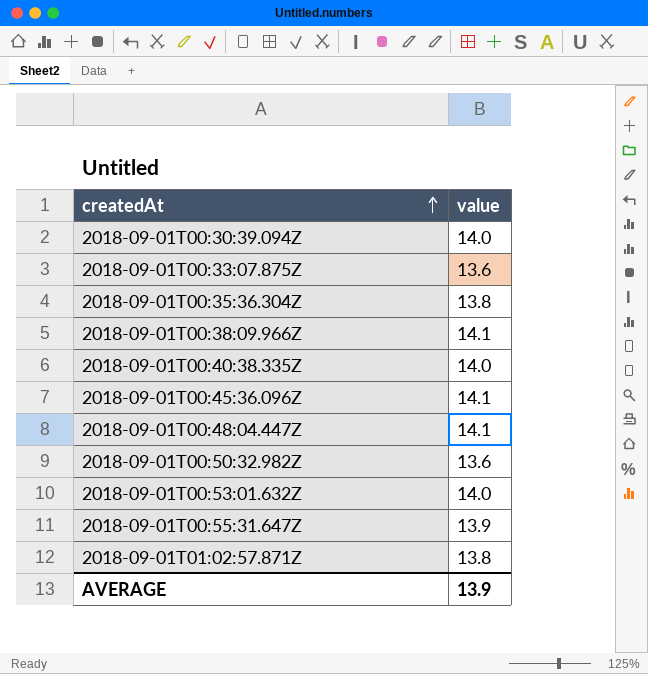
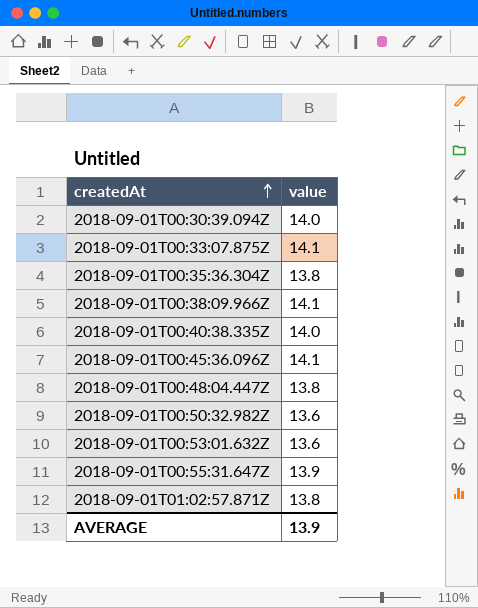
2018-09-01T00:33:07.875Z | value: 13.6 -> 14.1
2018-09-01T00:48:04.447Z | value: 14.1 -> 13.8
2018-09-01T00:53:01.632Z | value: 14.0 -> 13.6

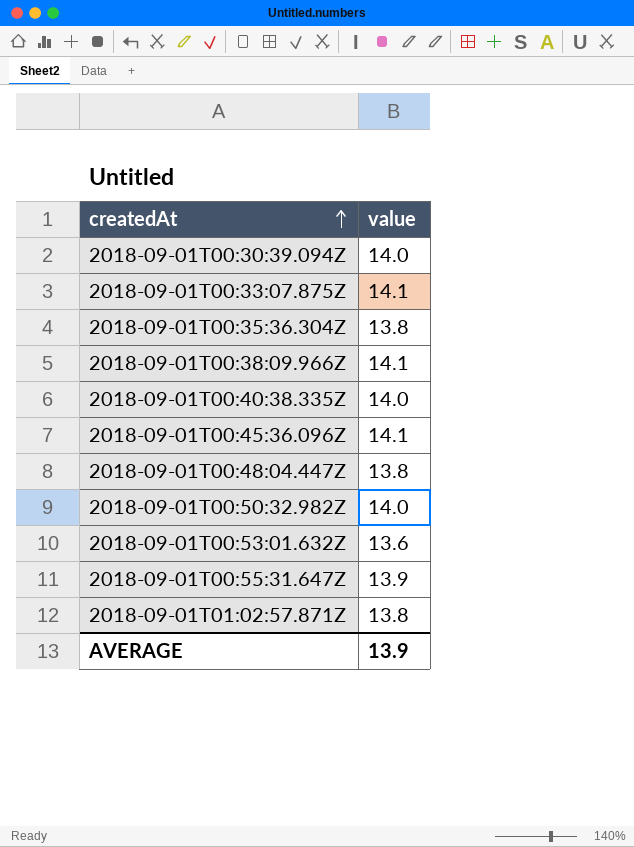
2018-09-01T00:50:32.982Z | value: 13.6 -> 14.0

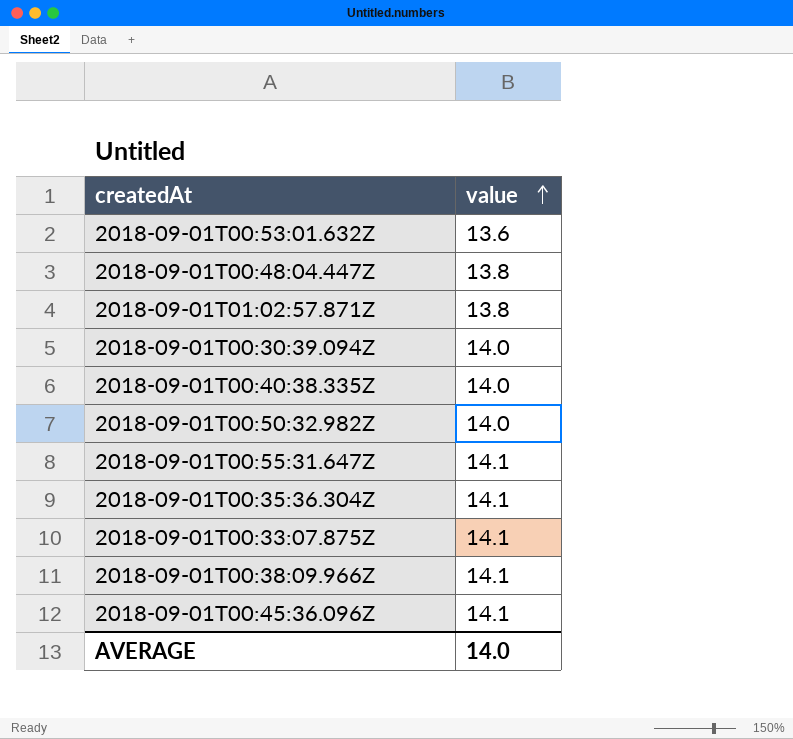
row order: createdAt ascending -> value ascending
2018-09-01T00:55:31.647Z | value: 13.9 -> 14.1
2018-09-01T00:35:36.304Z | value: 13.8 -> 14.1
AVERAGE | value: 13.9 -> 14.0

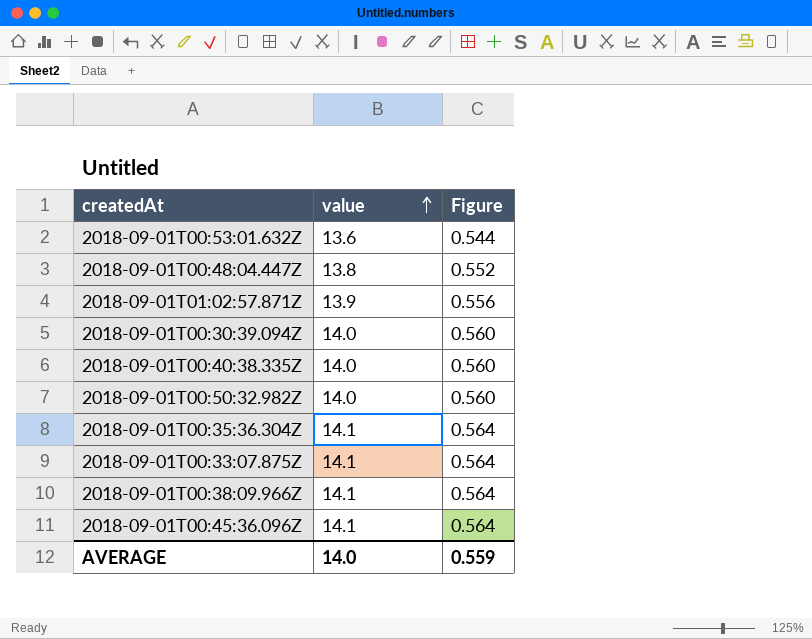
column Figure | formula: none -> [value] * 0.04
row 2018-09-01T00:55:31.647Z: 14.1 -> none
2018-09-01T01:02:57.871Z | value: 13.8 -> 13.9

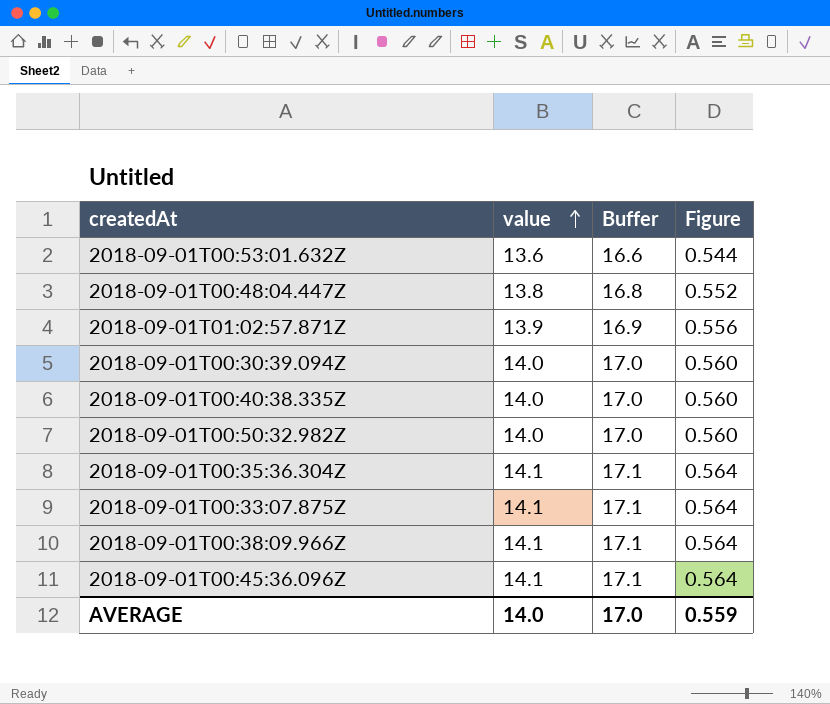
column Buffer | formula: none -> [value] + 3

